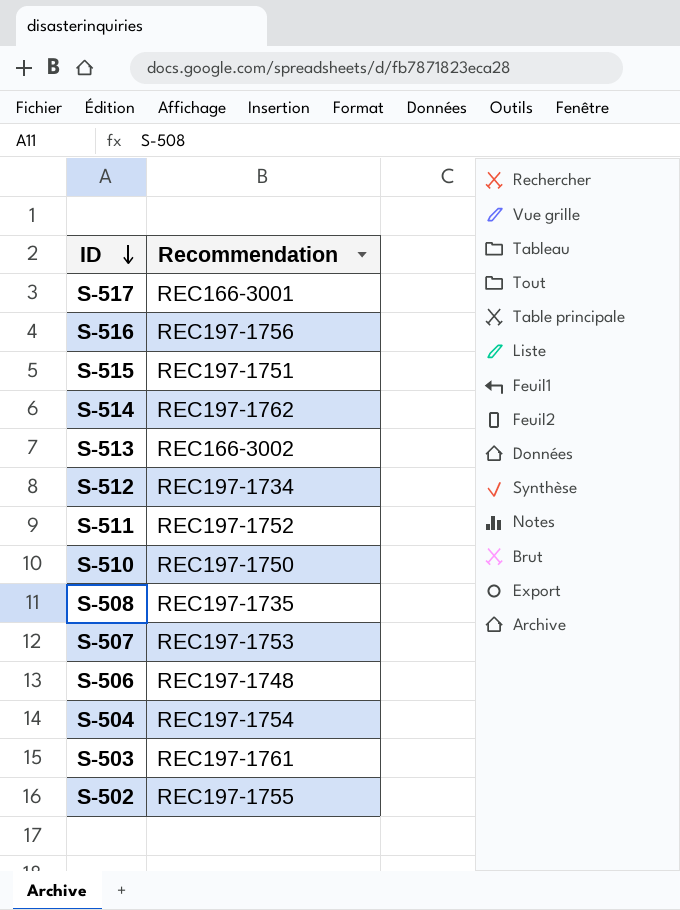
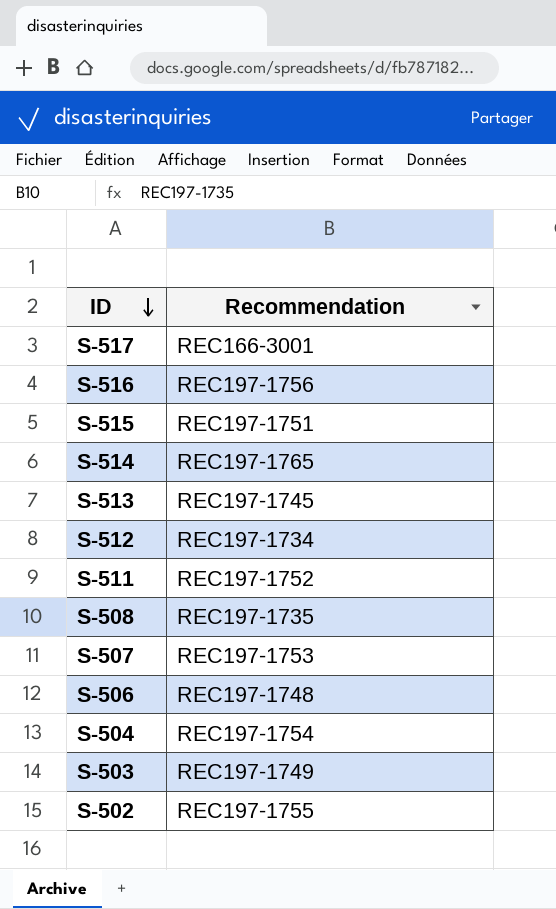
row S-510: REC197-1750 -> none
S-514 | Recommendation: REC197-1762 -> REC197-1765
S-513 | Recommendation: REC166-3002 -> REC197-1745
S-503 | Recommendation: REC197-1761 -> REC197-1749

